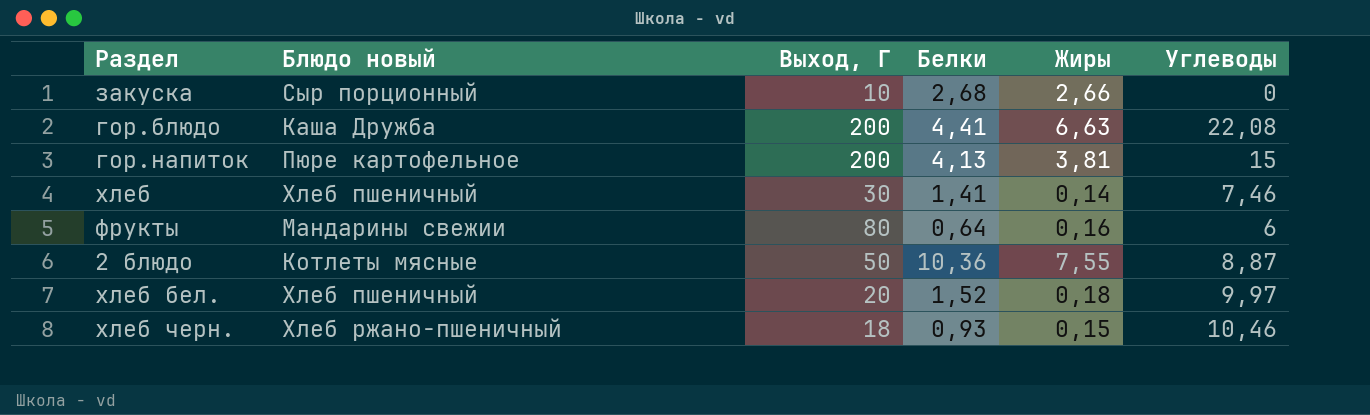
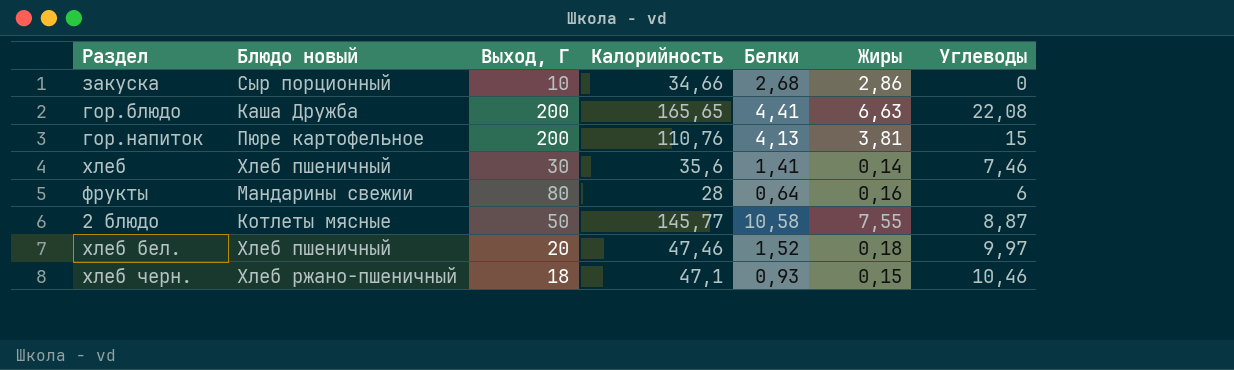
column Калорийность | position: none -> 4
закуска | Жиры: 2,66 -> 2,86
2 блюдо | Белки: 10,36 -> 10,58

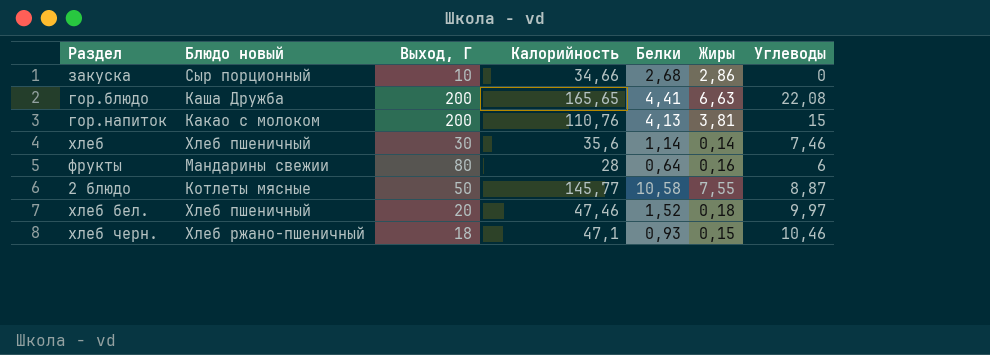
гор.напиток | Блюдо новый: Пюре картофельное -> Какао с молоком
хлеб | Белки: 1,41 -> 1,14

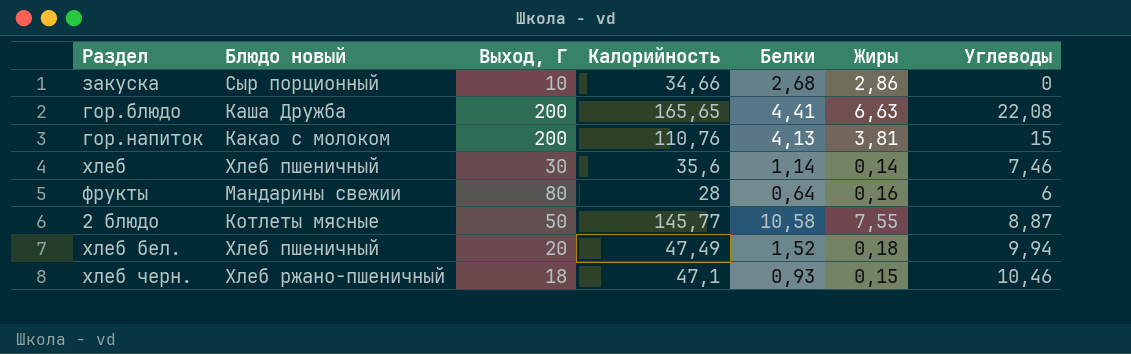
хлеб бел. | Калорийность: 47,46 -> 47,49
хлеб бел. | Углеводы: 9,97 -> 9,94

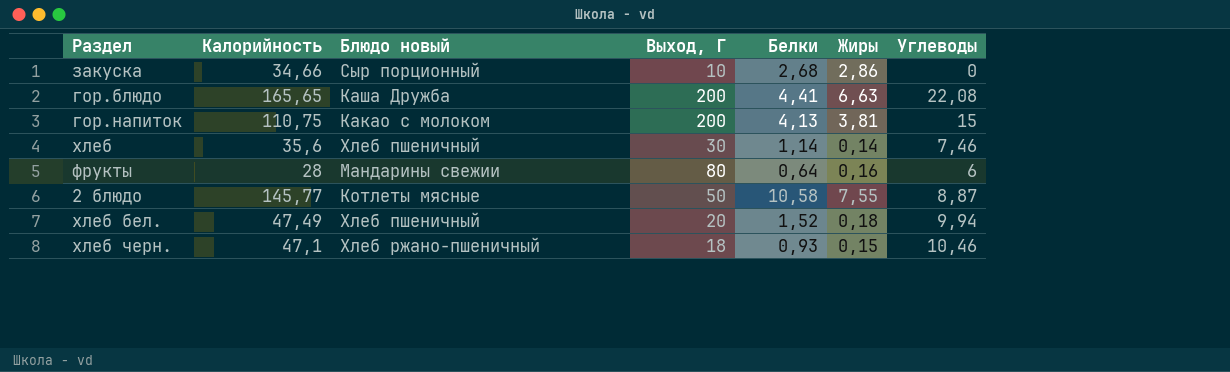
column Калорийность | position: 4 -> 2
гор.напиток | Калорийность: 110,76 -> 110,75

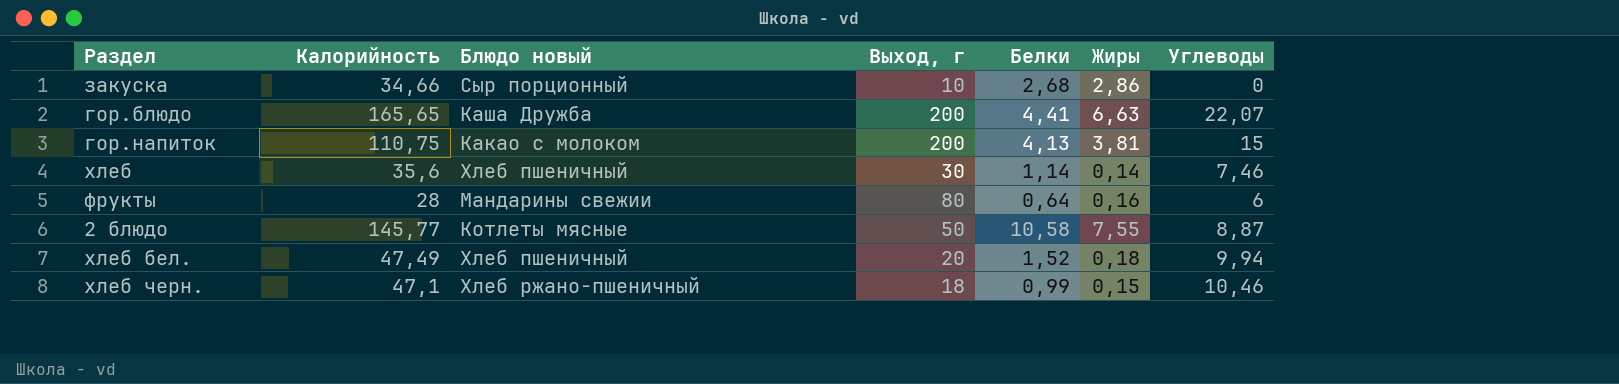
column name: Выход, Г -> Выход, г
гор.блюдо | Углеводы: 22,08 -> 22,07
хлеб черн. | Белки: 0,93 -> 0,99

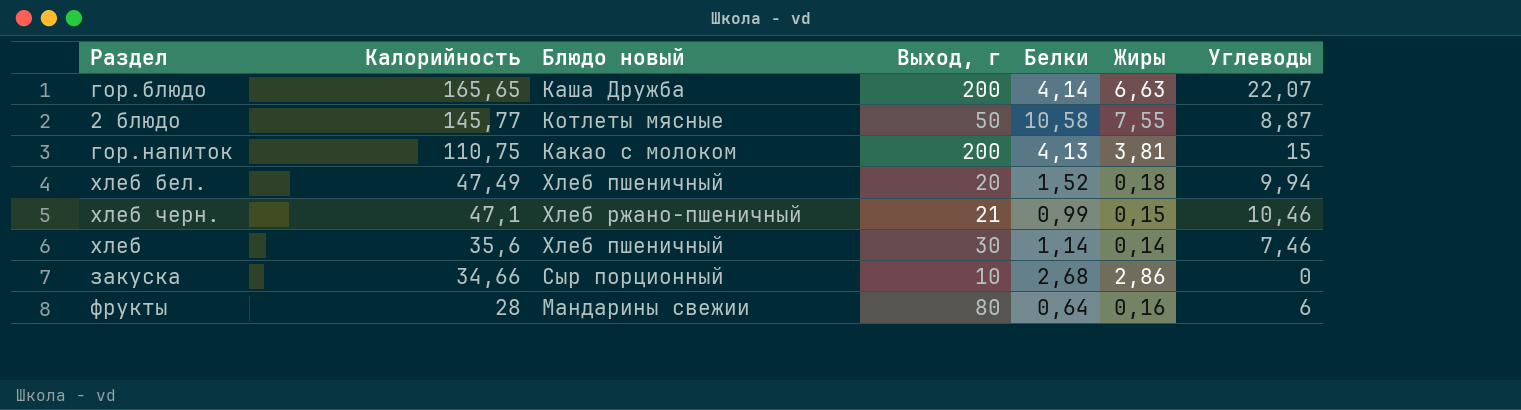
row order: none -> Калорийность descending
гор.блюдо | Белки: 4,41 -> 4,14
хлеб черн. | Выход, г: 18 -> 21

